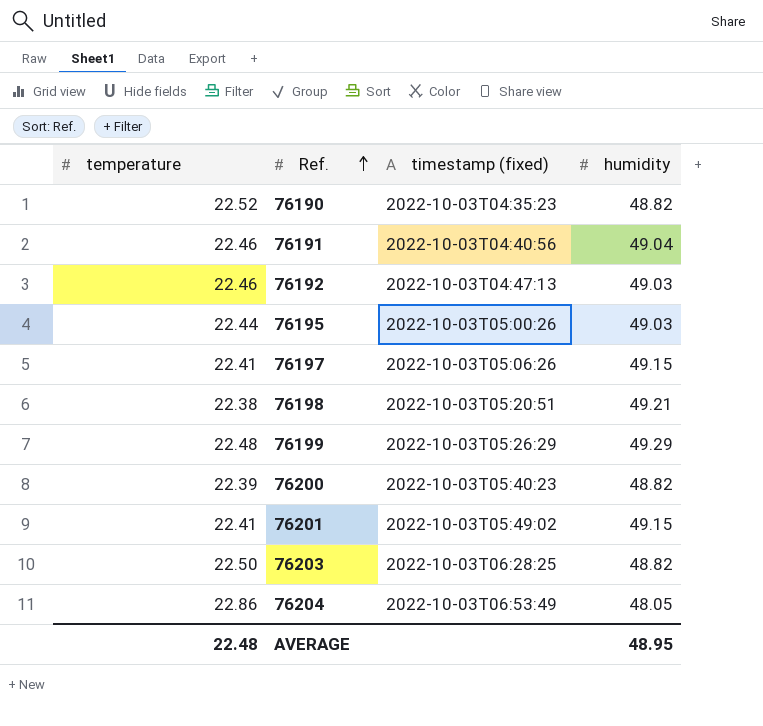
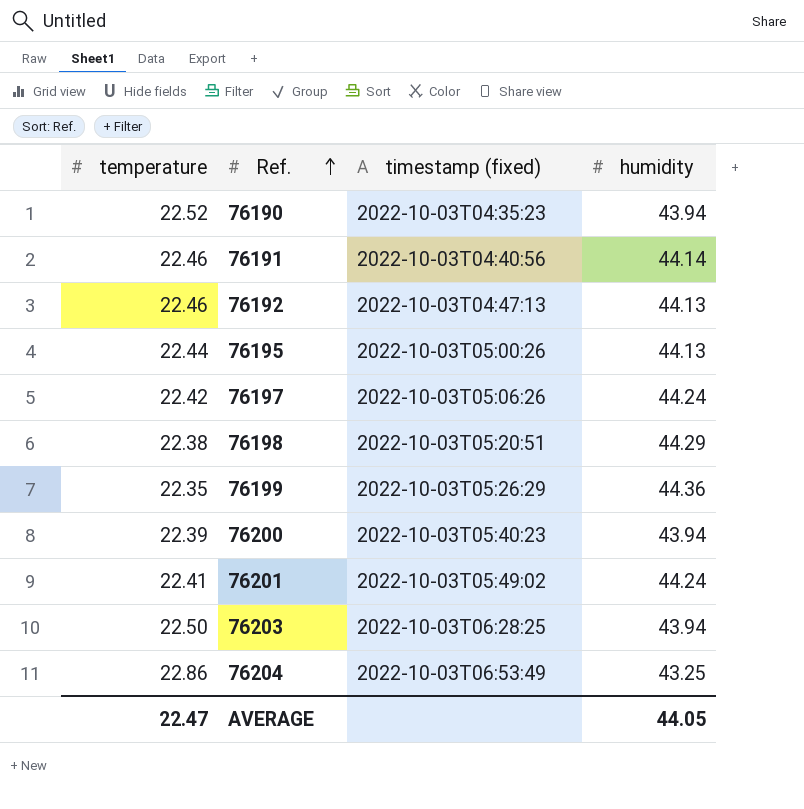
76190 | humidity: 48.82 -> 43.94
76191 | humidity: 49.04 -> 44.14
76192 | humidity: 49.03 -> 44.13
76195 | humidity: 49.03 -> 44.13
76197 | temperature: 22.41 -> 22.42
76197 | humidity: 49.15 -> 44.24
76198 | humidity: 49.21 -> 44.29
76199 | temperature: 22.48 -> 22.35
76199 | humidity: 49.29 -> 44.36
76200 | humidity: 48.82 -> 43.94
76201 | humidity: 49.15 -> 44.24
76203 | humidity: 48.82 -> 43.94
76204 | humidity: 48.05 -> 43.25
AVERAGE | temperature: 22.48 -> 22.47
AVERAGE | humidity: 48.95 -> 44.05

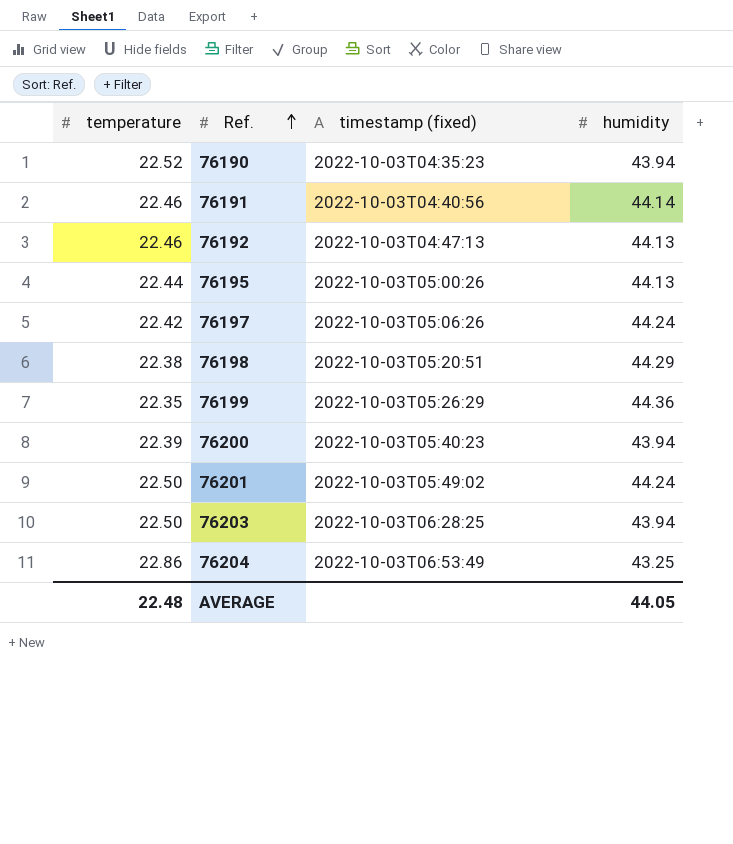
76201 | temperature: 22.41 -> 22.50
AVERAGE | temperature: 22.47 -> 22.48

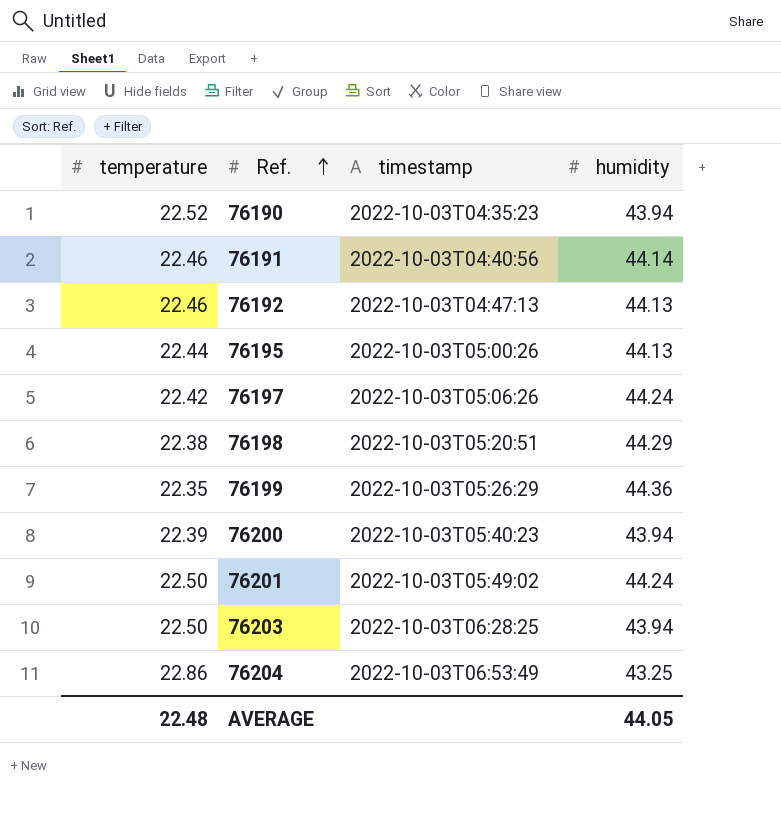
column name: timestamp (fixed) -> timestamp

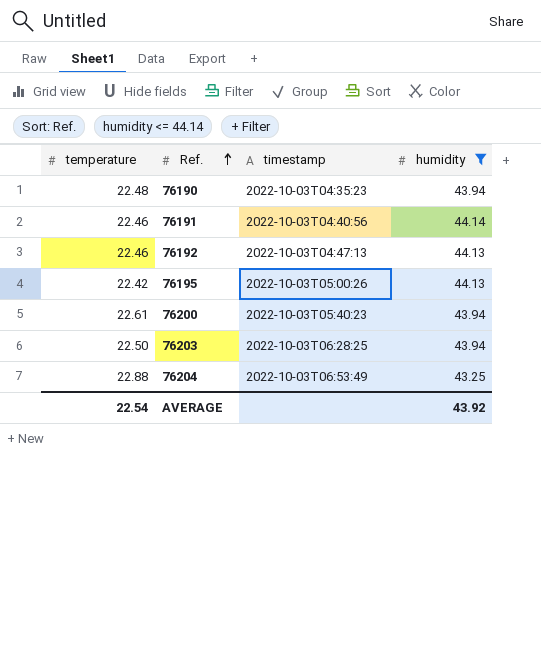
filter: none -> humidity <= 44.14
76190 | temperature: 22.52 -> 22.48
76195 | temperature: 22.44 -> 22.42
76200 | temperature: 22.39 -> 22.61
76204 | temperature: 22.86 -> 22.88
AVERAGE | temperature: 22.48 -> 22.54
AVERAGE | humidity: 44.05 -> 43.92

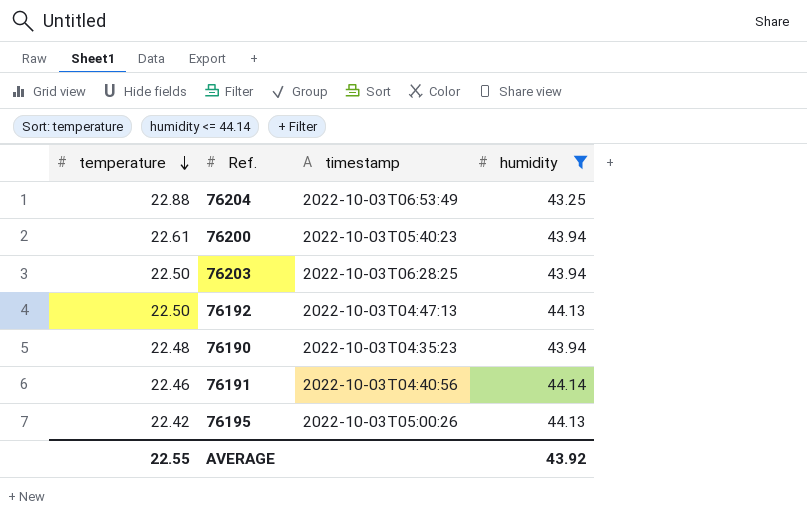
row order: Ref. ascending -> temperature descending
76192 | temperature: 22.46 -> 22.50
AVERAGE | temperature: 22.54 -> 22.55

